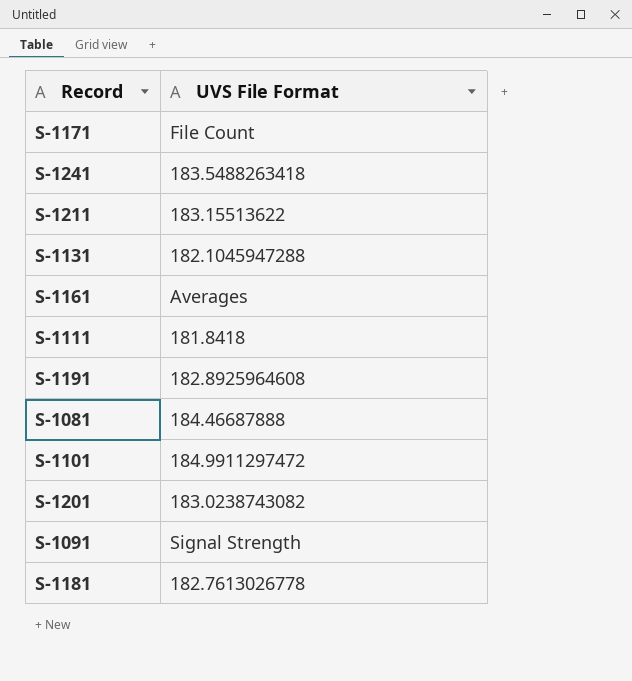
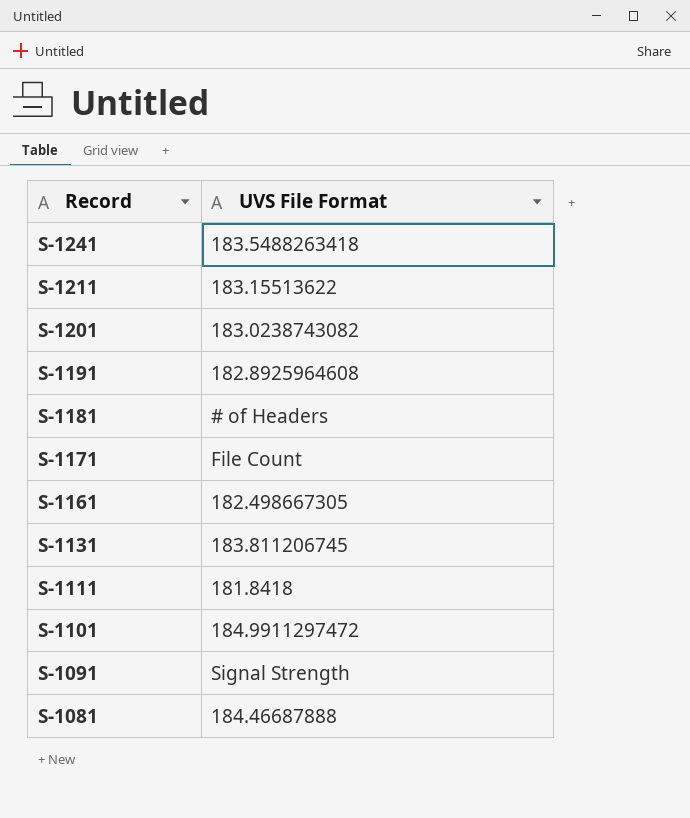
row order: none -> Record descending
S-1181 | UVS File Format: 182.7613026778 -> # of Headers
S-1161 | UVS File Format: Averages -> 182.498667305
S-1131 | UVS File Format: 182.1045947288 -> 183.811206745

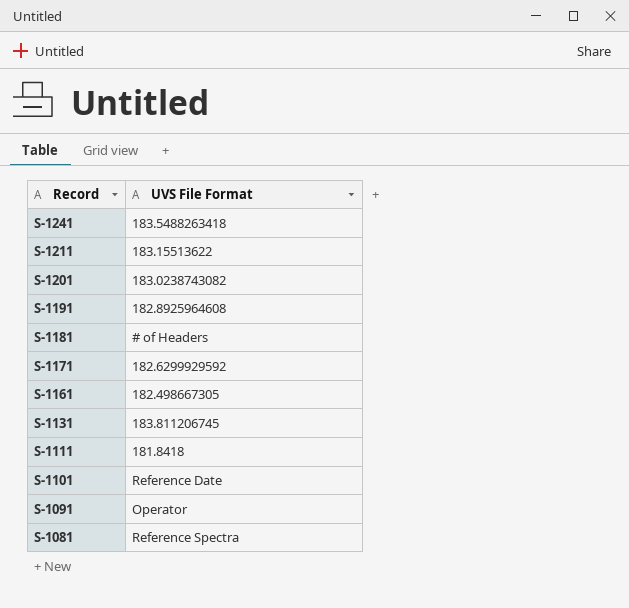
S-1171 | UVS File Format: File Count -> 182.6299929592
S-1101 | UVS File Format: 184.9911297472 -> Reference Date
S-1091 | UVS File Format: Signal Strength -> Operator
S-1081 | UVS File Format: 184.46687888 -> Reference Spectra

